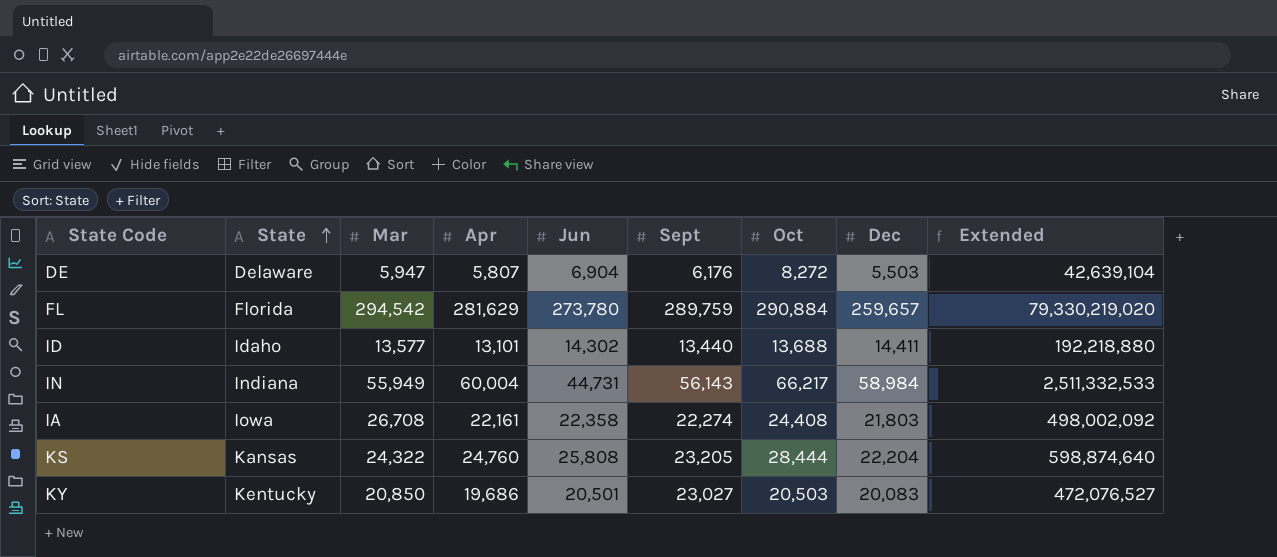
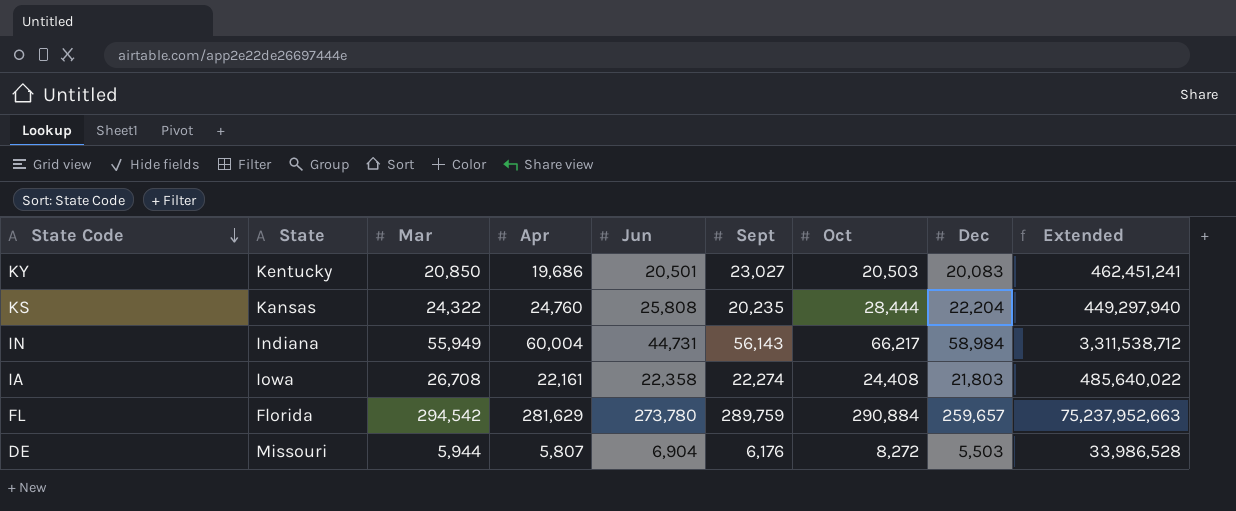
row order: State ascending -> State Code descending
column Extended | formula: [Jun] * [Sept] -> [Sept] * [Dec]
row ID: Idaho | 13,577 | 13,101 | 14,302 | 13,440 | 13,688 | 14,411 | 192,218,880 -> none
KS | Sept: 23,205 -> 20,235
DE | State: Delaware -> Missouri
DE | Mar: 5,947 -> 5,944

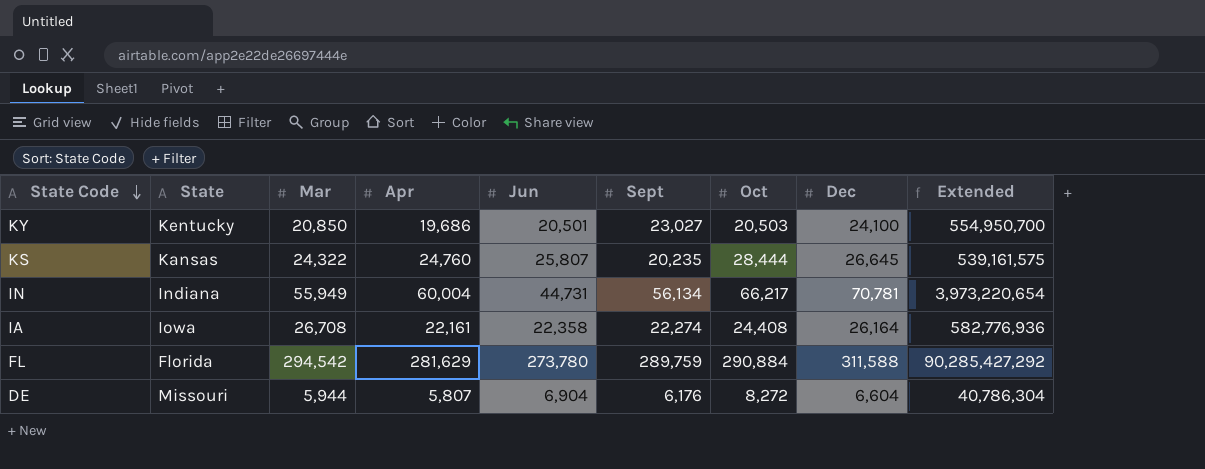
KY | Dec: 20,083 -> 24,100
KY | Extended: 462,451,241 -> 554,950,700
KS | Jun: 25,808 -> 25,807
KS | Dec: 22,204 -> 26,645
KS | Extended: 449,297,940 -> 539,161,575
IN | Sept: 56,143 -> 56,134
IN | Dec: 58,984 -> 70,781
IN | Extended: 3,311,538,712 -> 3,973,220,654
IA | Dec: 21,803 -> 26,164
IA | Extended: 485,640,022 -> 582,776,936
FL | Dec: 259,657 -> 311,588
FL | Extended: 75,237,952,663 -> 90,285,427,292
DE | Dec: 5,503 -> 6,604
DE | Extended: 33,986,528 -> 40,786,304

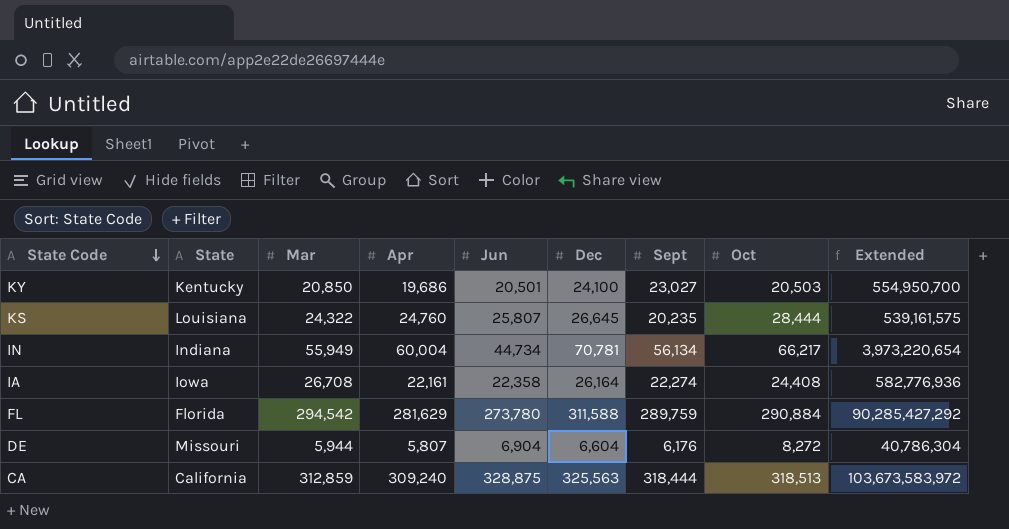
column Dec | position: 8 -> 6
KS | State: Kansas -> Louisiana
IN | Jun: 44,731 -> 44,734
row CA: none -> California | 312,859 | 309,240 | 328,875 | 325,563 | 318,444 | 318,513 | 103,673,583,972

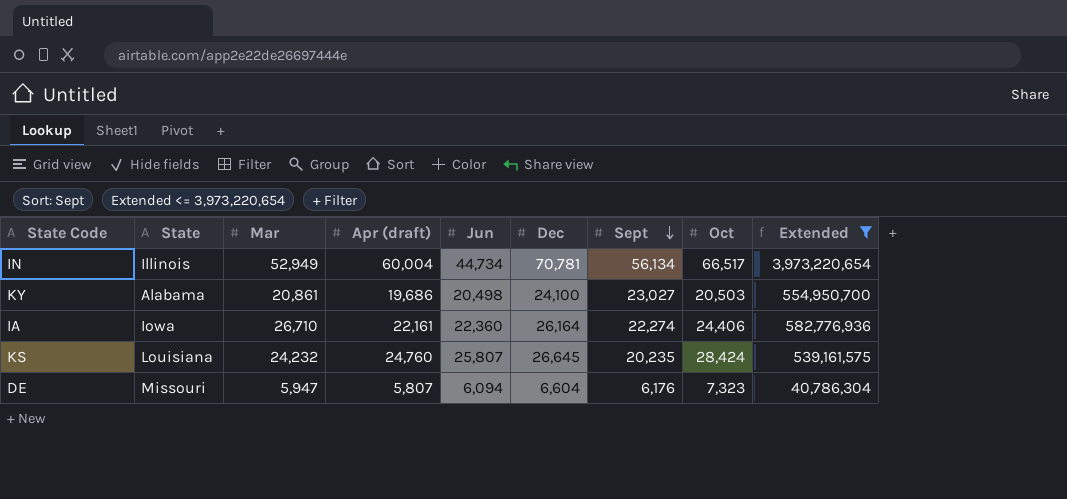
filter: none -> Extended <= 3,973,220,654
row order: State Code descending -> Sept descending
column name: Apr -> Apr (draft)
IN | State: Indiana -> Illinois
IN | Mar: 55,949 -> 52,949
IN | Oct: 66,217 -> 66,517
KY | State: Kentucky -> Alabama
KY | Mar: 20,850 -> 20,861
KY | Jun: 20,501 -> 20,498
IA | Mar: 26,708 -> 26,710
IA | Jun: 22,358 -> 22,360
IA | Oct: 24,408 -> 24,406
KS | Mar: 24,322 -> 24,232
KS | Oct: 28,444 -> 28,424
DE | Mar: 5,944 -> 5,947
DE | Jun: 6,904 -> 6,094
DE | Oct: 8,272 -> 7,323

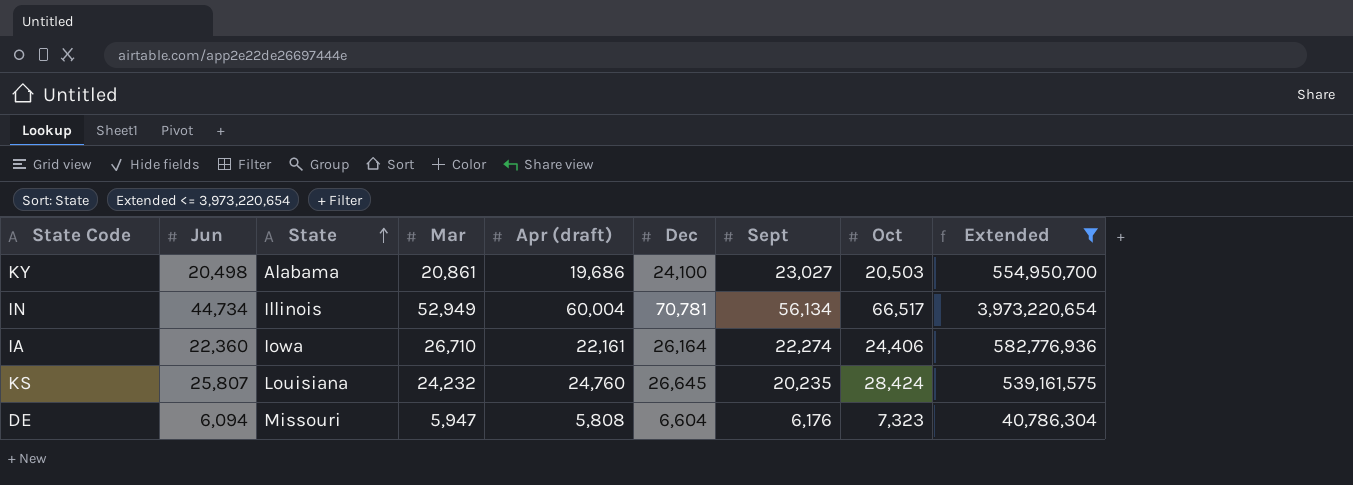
row order: Sept descending -> State ascending
column Jun | position: 5 -> 2
DE | Apr (draft): 5,807 -> 5,808

